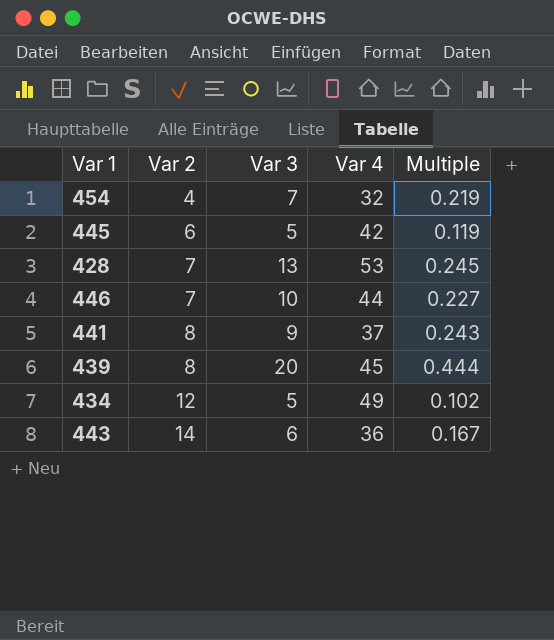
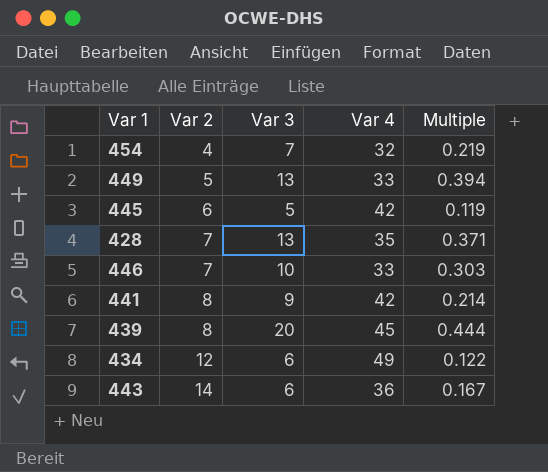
row 449: none -> 5 | 13 | 33 | 0.394
428 | Var 4: 53 -> 35
428 | Multiple: 0.245 -> 0.371
446 | Var 4: 44 -> 33
446 | Multiple: 0.227 -> 0.303
441 | Var 4: 37 -> 42
441 | Multiple: 0.243 -> 0.214
434 | Var 3: 5 -> 6
434 | Multiple: 0.102 -> 0.122

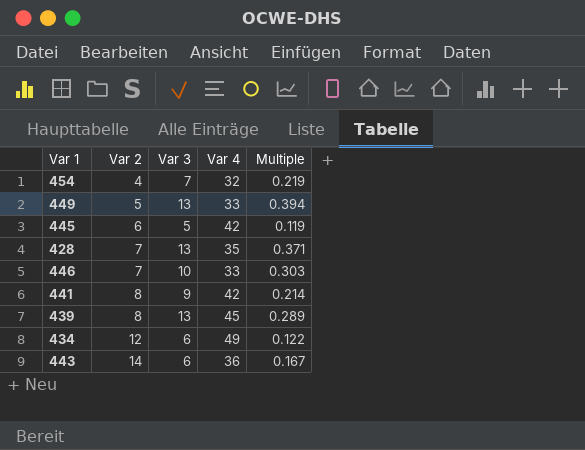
439 | Var 3: 20 -> 13
439 | Multiple: 0.444 -> 0.289

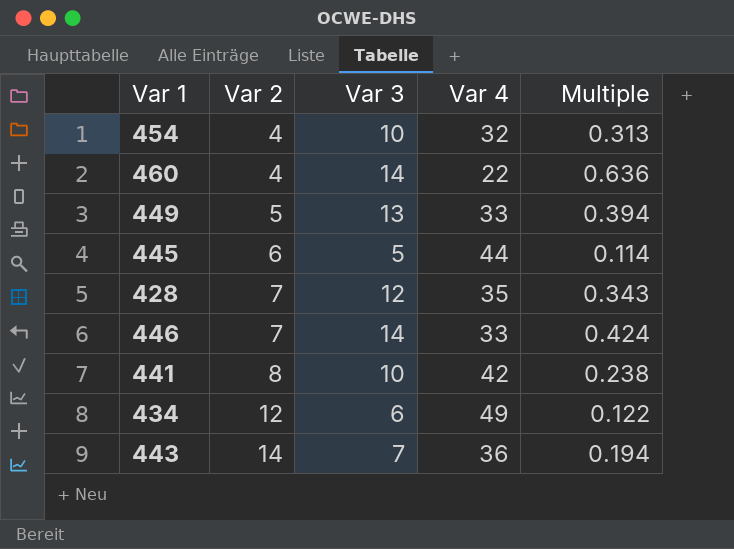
row 439: 8 | 13 | 45 | 0.289 -> none
454 | Var 3: 7 -> 10
454 | Multiple: 0.219 -> 0.313
row 460: none -> 4 | 14 | 22 | 0.636
445 | Var 4: 42 -> 44
445 | Multiple: 0.119 -> 0.114
428 | Var 3: 13 -> 12
428 | Multiple: 0.371 -> 0.343
446 | Var 3: 10 -> 14
446 | Multiple: 0.303 -> 0.424
441 | Var 3: 9 -> 10
441 | Multiple: 0.214 -> 0.238
443 | Var 3: 6 -> 7
443 | Multiple: 0.167 -> 0.194

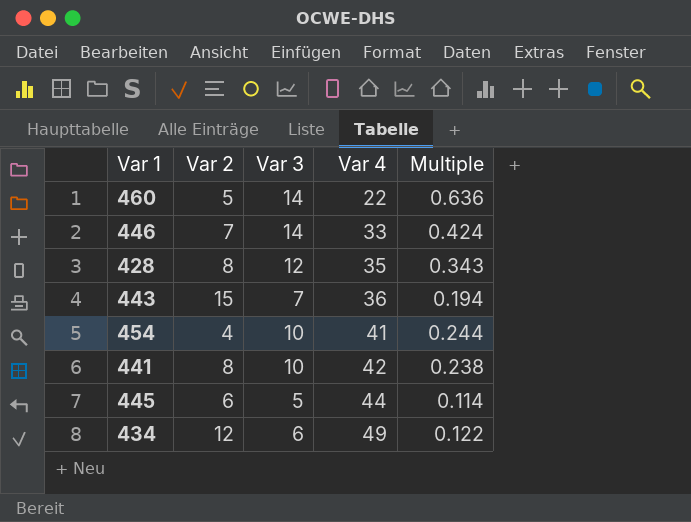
row order: Var 2 ascending -> Var 4 ascending
row 449: 5 | 13 | 33 | 0.394 -> none
460 | Var 2: 4 -> 5
428 | Var 2: 7 -> 8
443 | Var 2: 14 -> 15
454 | Var 4: 32 -> 41
454 | Multiple: 0.313 -> 0.244

